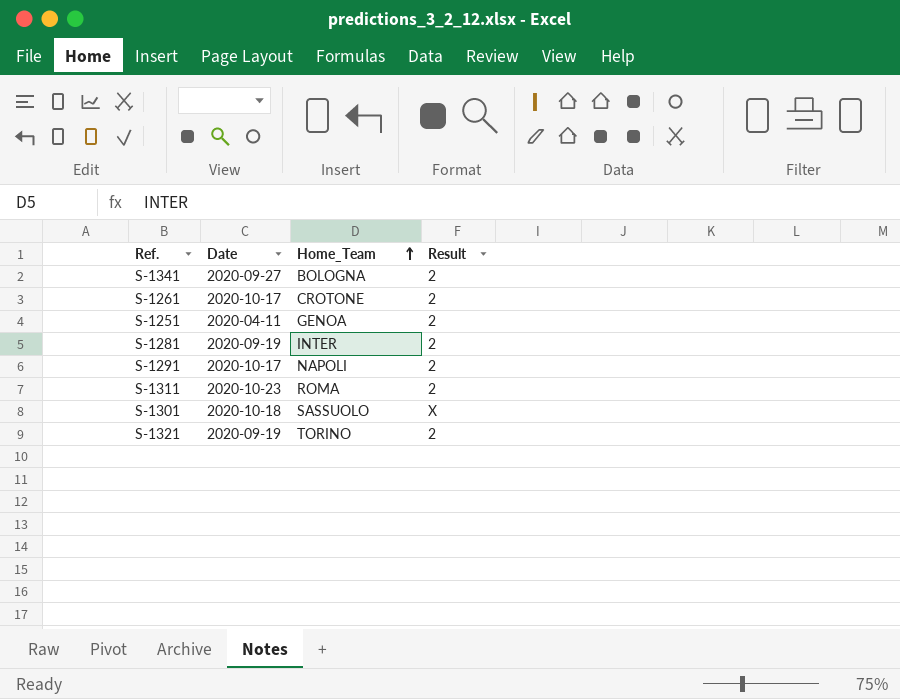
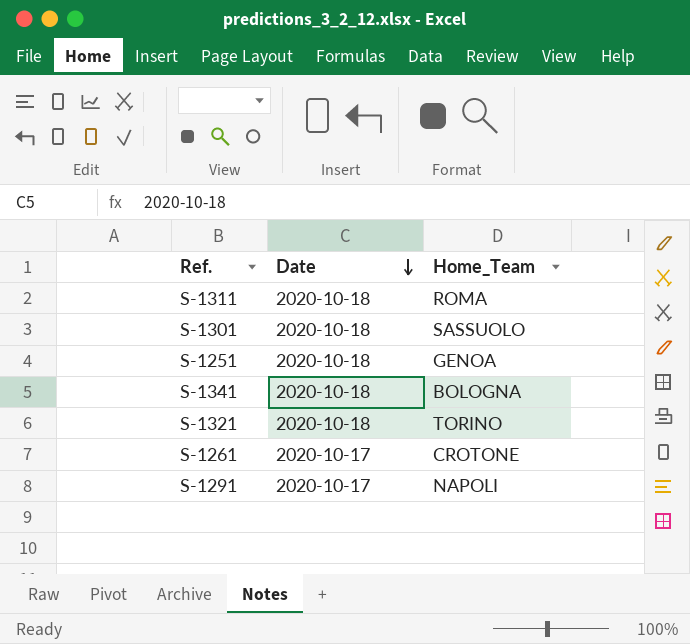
row order: Home_Team ascending -> Date descending
column Result | position: 4 -> none
row S-1281: 2020-09-19 | INTER | 2 -> none
S-1311 | Date: 2020-10-23 -> 2020-10-18
S-1251 | Date: 2020-04-11 -> 2020-10-18
S-1341 | Date: 2020-09-27 -> 2020-10-18
S-1321 | Date: 2020-09-19 -> 2020-10-18

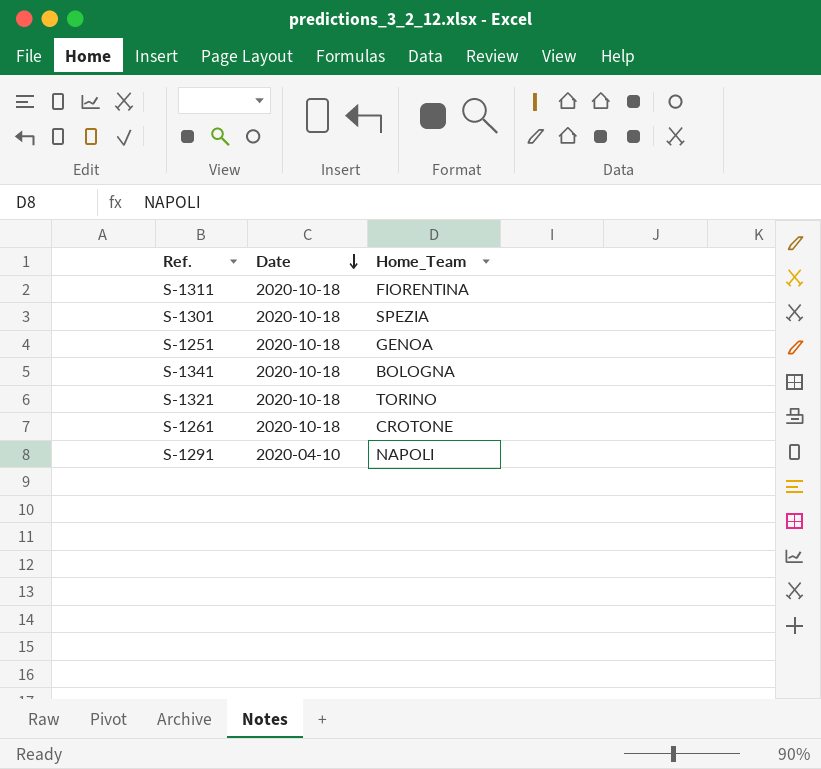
S-1311 | Home_Team: ROMA -> FIORENTINA
S-1301 | Home_Team: SASSUOLO -> SPEZIA
S-1261 | Date: 2020-10-17 -> 2020-10-18
S-1291 | Date: 2020-10-17 -> 2020-04-10

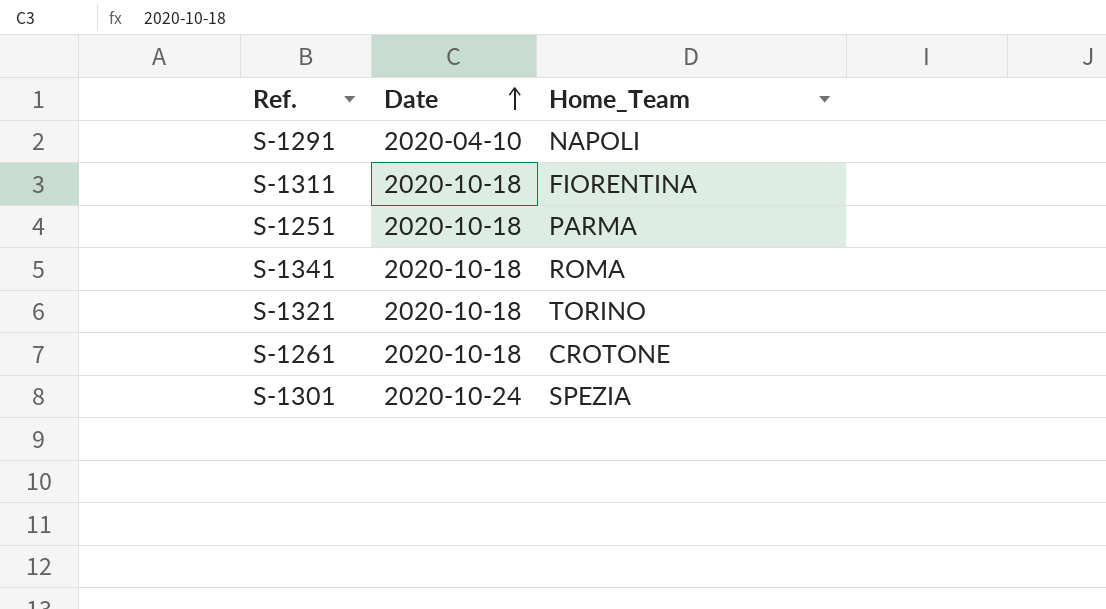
row order: Date descending -> Date ascending
S-1251 | Home_Team: GENOA -> PARMA
S-1341 | Home_Team: BOLOGNA -> ROMA
S-1301 | Date: 2020-10-18 -> 2020-10-24

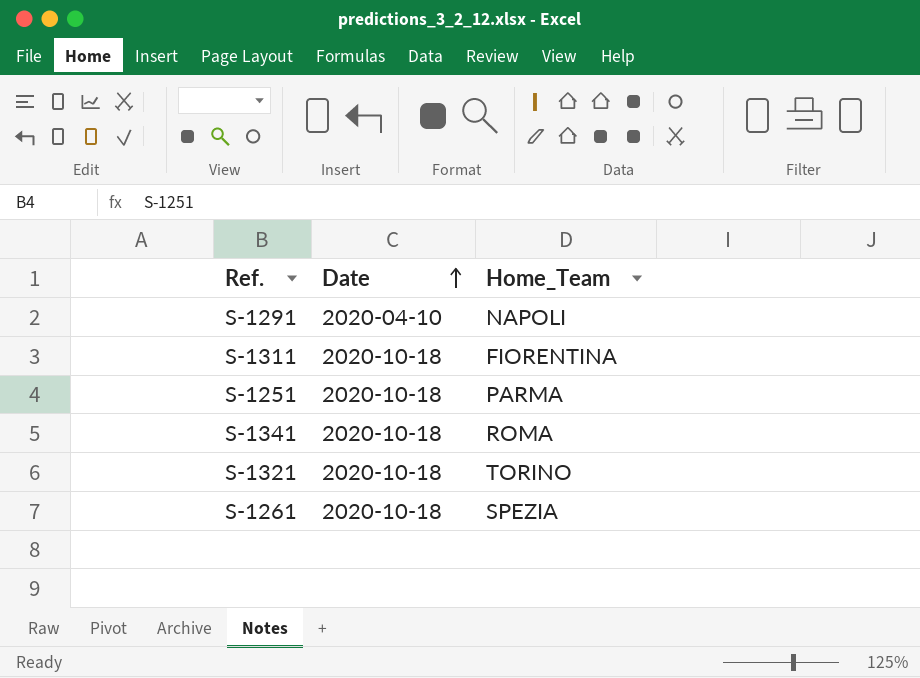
row S-1301: 2020-10-24 | SPEZIA -> none
S-1261 | Home_Team: CROTONE -> SPEZIA

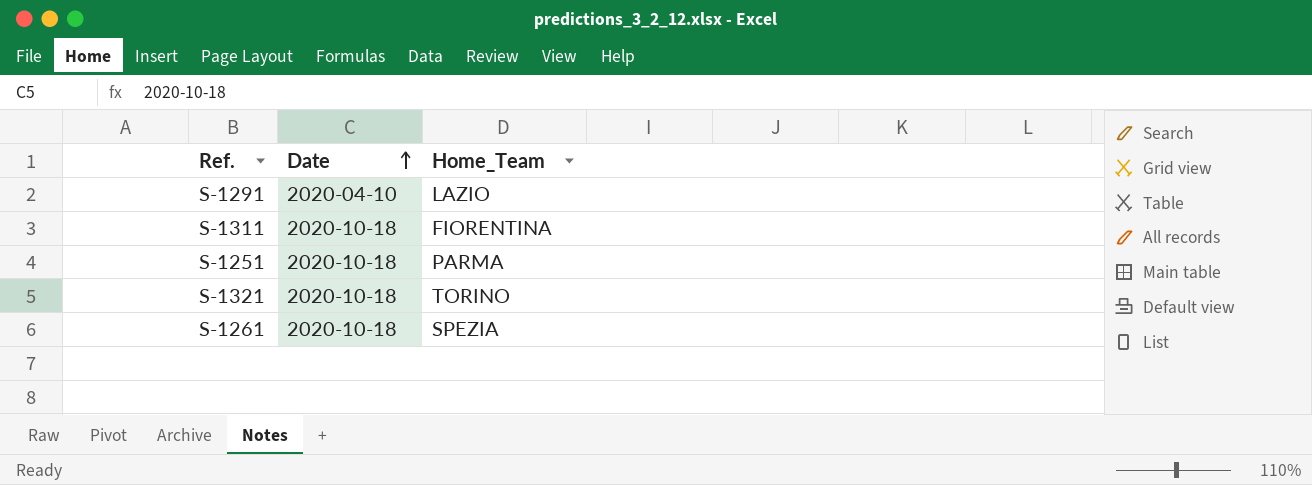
row S-1341: 2020-10-18 | ROMA -> none
S-1291 | Home_Team: NAPOLI -> LAZIO

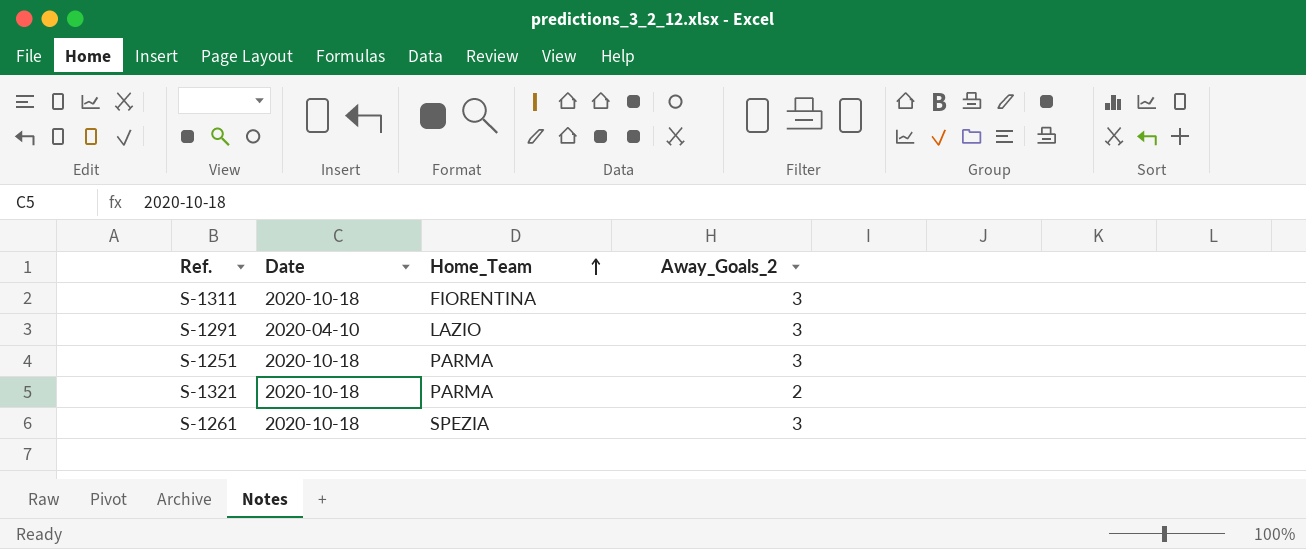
row order: Date ascending -> Home_Team ascending
column Away_Goals_2 | position: none -> 4
S-1321 | Home_Team: TORINO -> PARMA

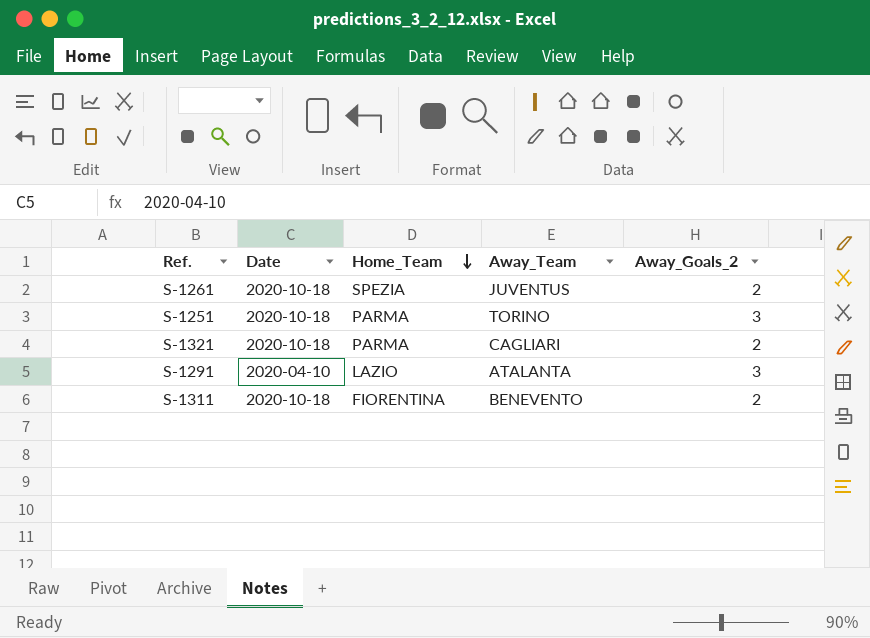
row order: Home_Team ascending -> Home_Team descending
column Away_Team | position: none -> 4
S-1261 | Away_Goals_2: 3 -> 2
S-1311 | Away_Goals_2: 3 -> 2

